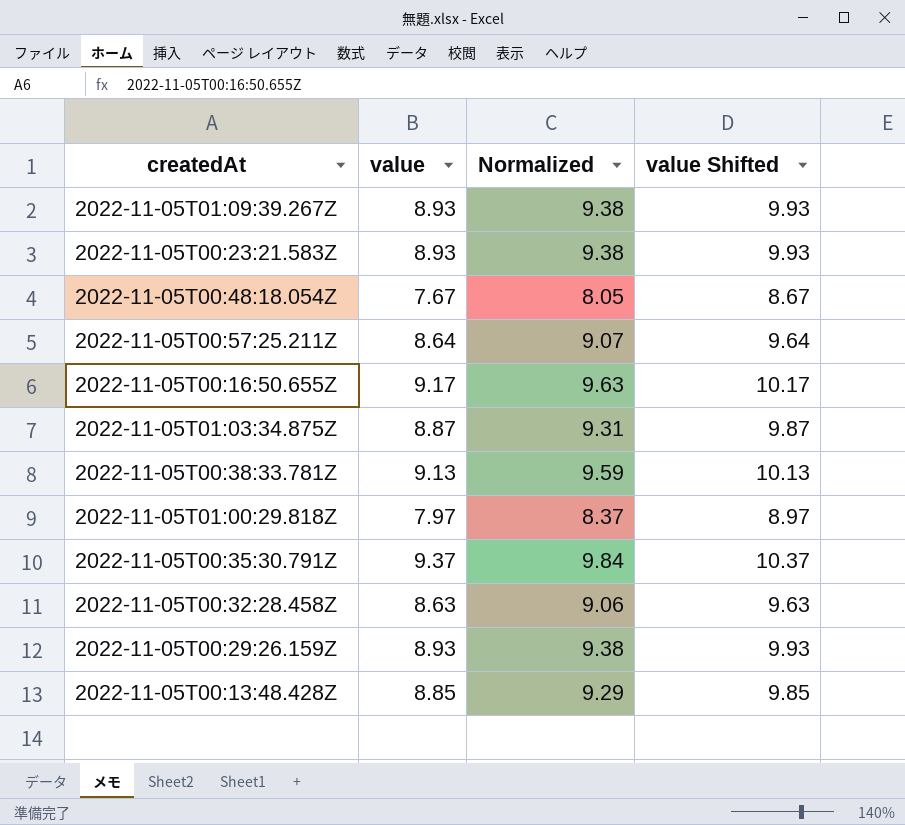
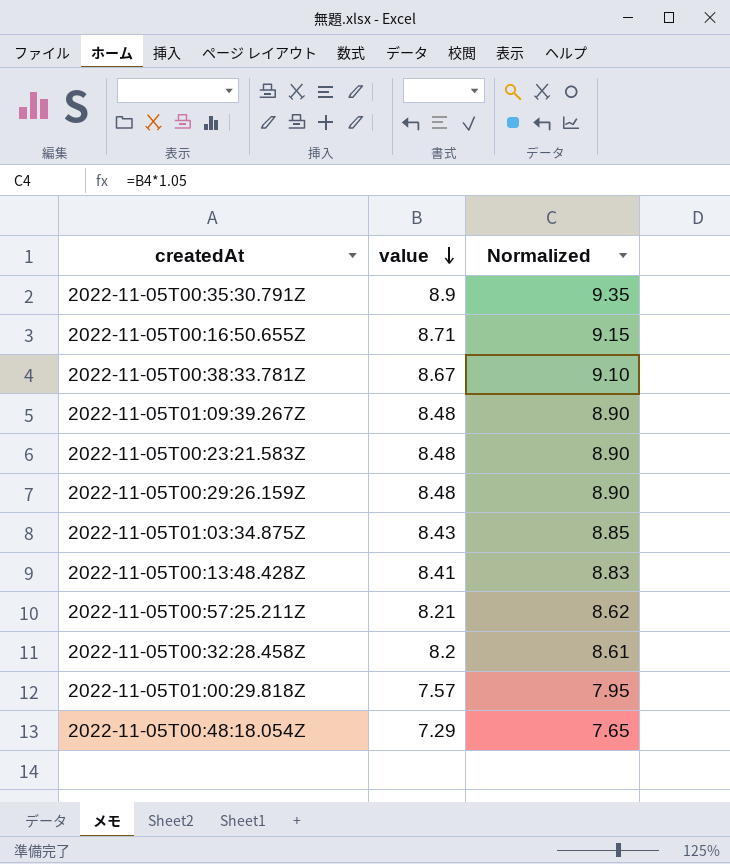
row order: none -> value descending
column value Shifted | formula: [value] + 1 -> none
2022-11-05T00:35:30.791Z | value: 9.37 -> 8.9
2022-11-05T00:35:30.791Z | Normalized: 9.84 -> 9.35
2022-11-05T00:16:50.655Z | value: 9.17 -> 8.71
2022-11-05T00:16:50.655Z | Normalized: 9.63 -> 9.15
2022-11-05T00:38:33.781Z | value: 9.13 -> 8.67
2022-11-05T00:38:33.781Z | Normalized: 9.59 -> 9.10
2022-11-05T01:09:39.267Z | value: 8.93 -> 8.48
2022-11-05T01:09:39.267Z | Normalized: 9.38 -> 8.90
2022-11-05T00:23:21.583Z | value: 8.93 -> 8.48
2022-11-05T00:23:21.583Z | Normalized: 9.38 -> 8.90
2022-11-05T00:29:26.159Z | value: 8.93 -> 8.48
2022-11-05T00:29:26.159Z | Normalized: 9.38 -> 8.90
2022-11-05T01:03:34.875Z | value: 8.87 -> 8.43
2022-11-05T01:03:34.875Z | Normalized: 9.31 -> 8.85
2022-11-05T00:13:48.428Z | value: 8.85 -> 8.41
2022-11-05T00:13:48.428Z | Normalized: 9.29 -> 8.83
2022-11-05T00:57:25.211Z | value: 8.64 -> 8.21
2022-11-05T00:57:25.211Z | Normalized: 9.07 -> 8.62
2022-11-05T00:32:28.458Z | value: 8.63 -> 8.2
2022-11-05T00:32:28.458Z | Normalized: 9.06 -> 8.61
2022-11-05T01:00:29.818Z | value: 7.97 -> 7.57
2022-11-05T01:00:29.818Z | Normalized: 8.37 -> 7.95
2022-11-05T00:48:18.054Z | value: 7.67 -> 7.29
2022-11-05T00:48:18.054Z | Normalized: 8.05 -> 7.65

